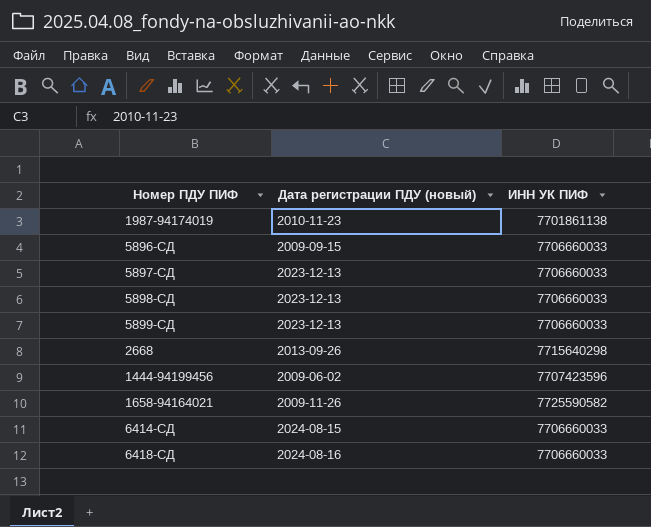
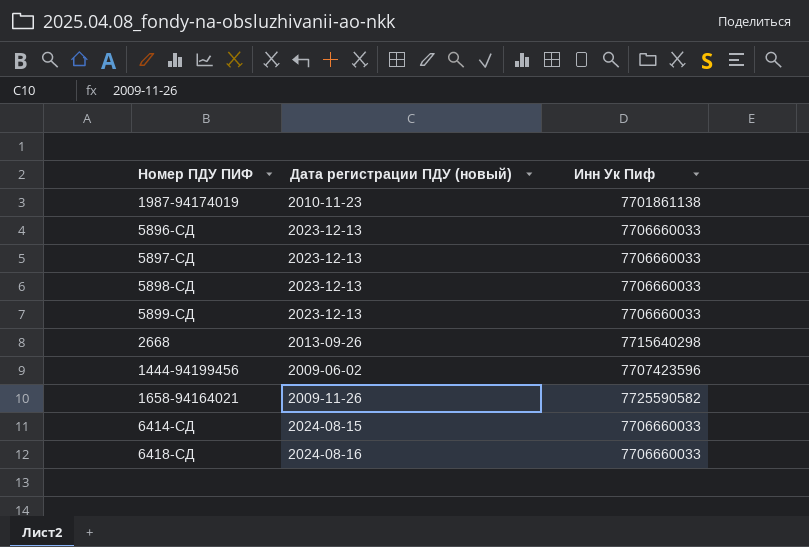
column name: ИНН УК ПИФ -> Инн Ук Пиф
5896-СД | Дата регистрации ПДУ (новый): 2009-09-15 -> 2023-12-13

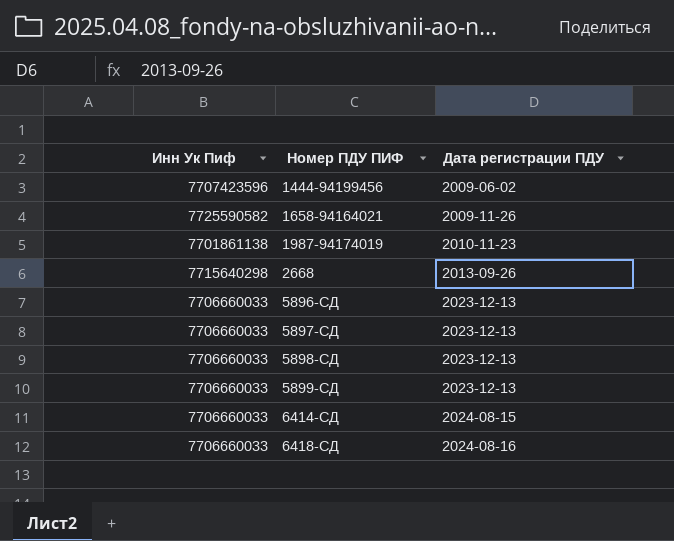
row order: none -> Номер ПДУ ПИФ ascending
column Инн Ук Пиф | position: 3 -> 1
column name: Дата регистрации ПДУ (новый) -> Дата регистрации ПДУ

